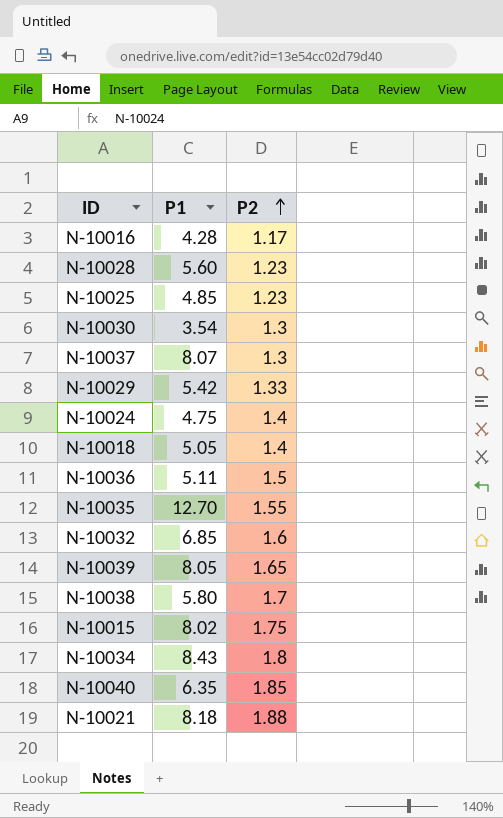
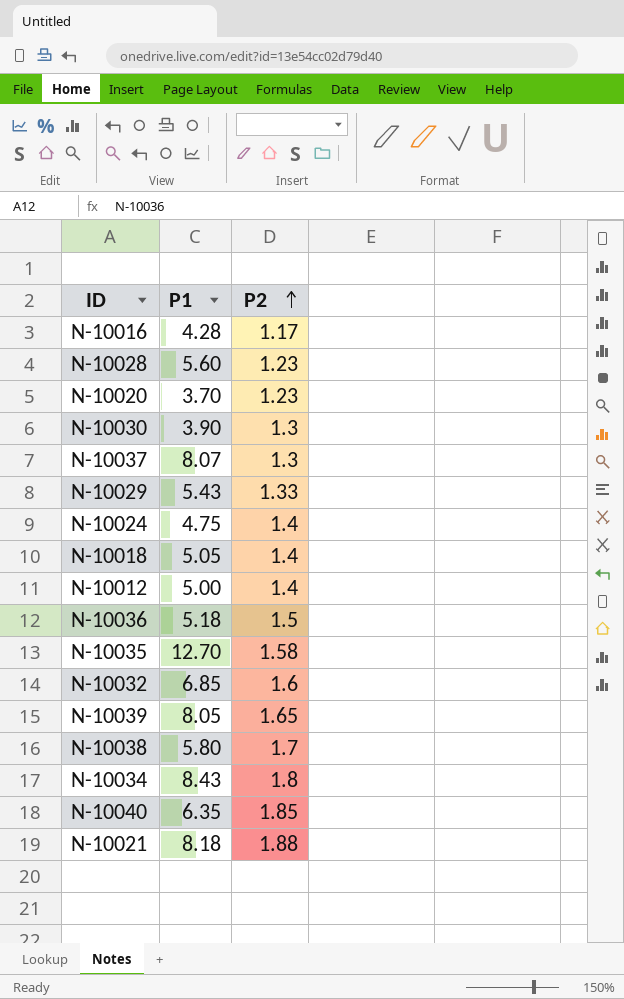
row N-10025: 4.85 | 1.23 -> none
row N-10015: 8.02 | 1.75 -> none
row N-10020: none -> 3.70 | 1.23
N-10030 | P1: 3.54 -> 3.90
N-10029 | P1: 5.42 -> 5.43
row N-10012: none -> 5.00 | 1.4
N-10036 | P1: 5.11 -> 5.18
N-10035 | P2: 1.55 -> 1.58

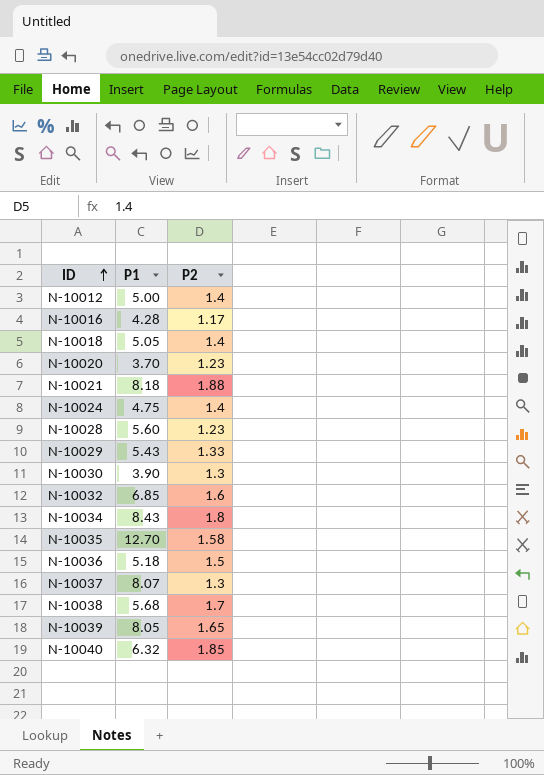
row order: P2 ascending -> ID ascending
N-10038 | P1: 5.80 -> 5.68
N-10040 | P1: 6.35 -> 6.32

